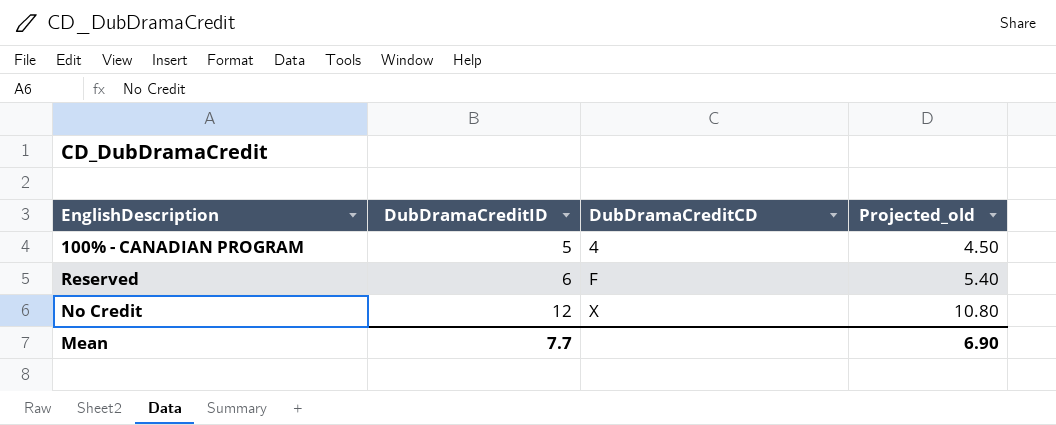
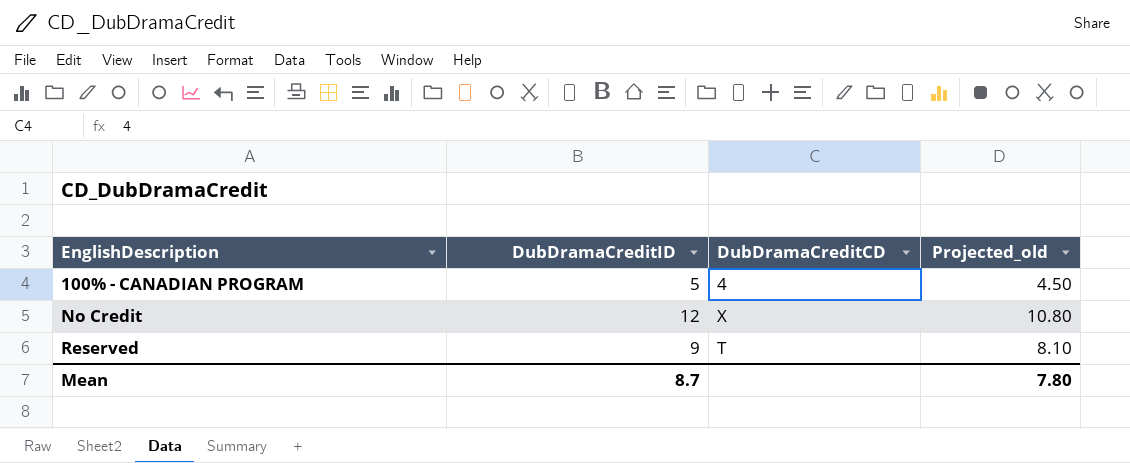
row order: DubDramaCreditID ascending -> EnglishDescription ascending
Reserved | DubDramaCreditID: 6 -> 9
Reserved | DubDramaCreditCD: F -> T
Reserved | Projected_old: 5.40 -> 8.10
Mean | DubDramaCreditID: 7.7 -> 8.7
Mean | Projected_old: 6.90 -> 7.80

